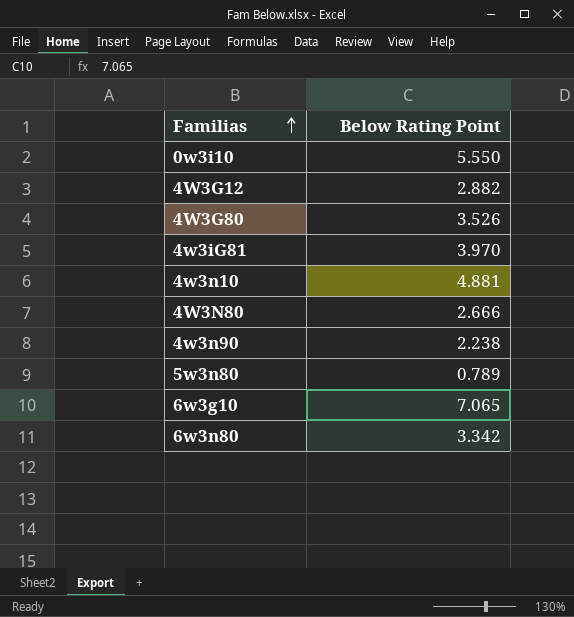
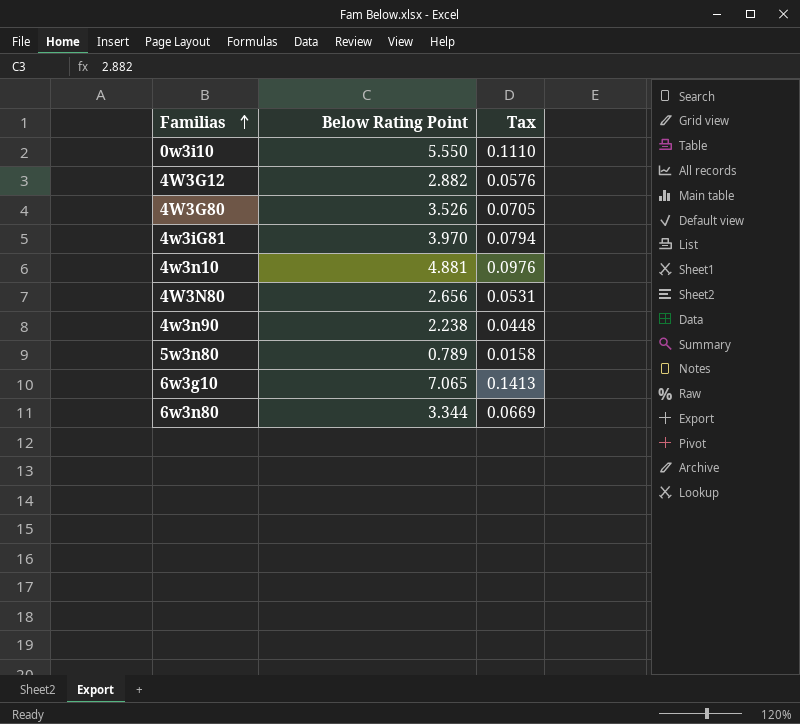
column Tax | formula: none -> [Below Rating Point] * 0.02
4W3N80 | Below Rating Point: 2.666 -> 2.656
6w3n80 | Below Rating Point: 3.342 -> 3.344

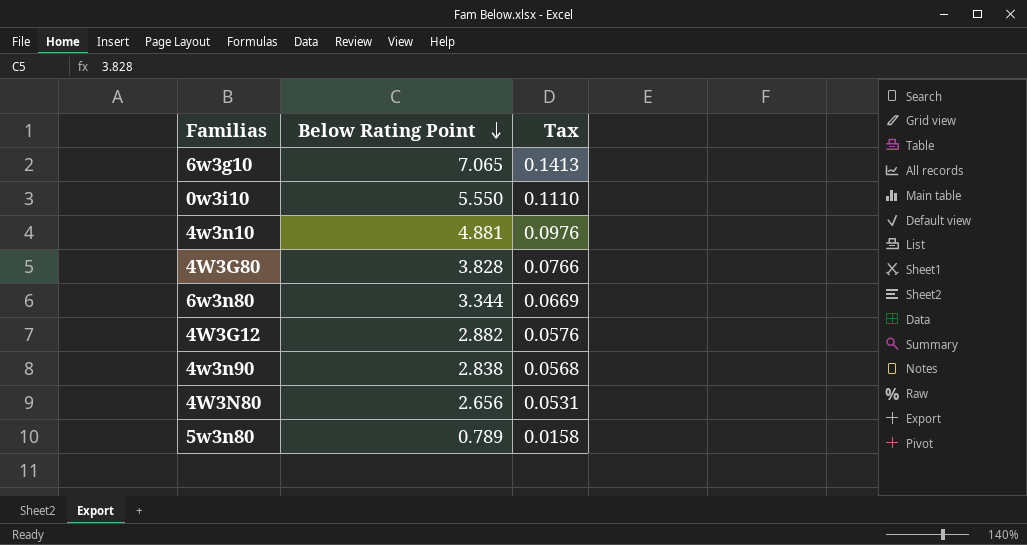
row order: Familias ascending -> Below Rating Point descending
row 4w3iG81: 3.970 | 0.0794 -> none
4W3G80 | Below Rating Point: 3.526 -> 3.828
4W3G80 | Tax: 0.0705 -> 0.0766
4w3n90 | Below Rating Point: 2.238 -> 2.838
4w3n90 | Tax: 0.0448 -> 0.0568

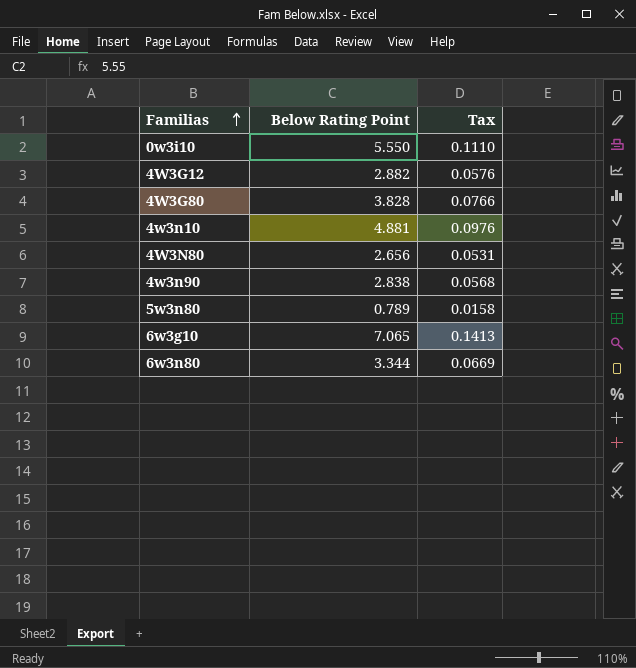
row order: Below Rating Point descending -> Familias ascending

